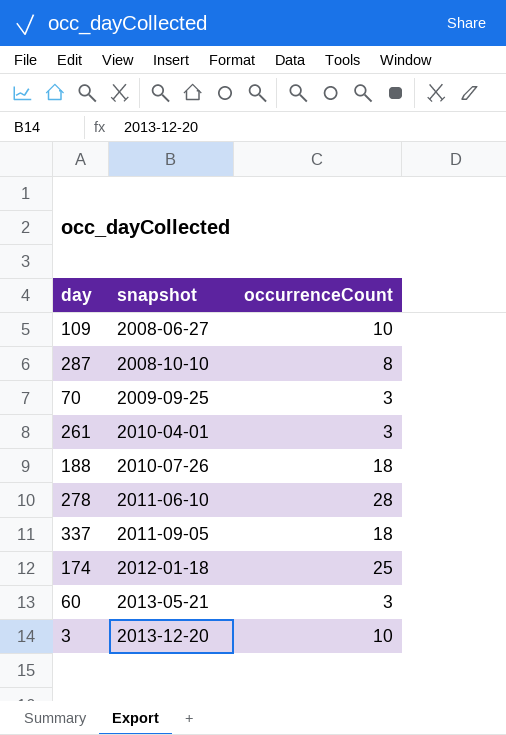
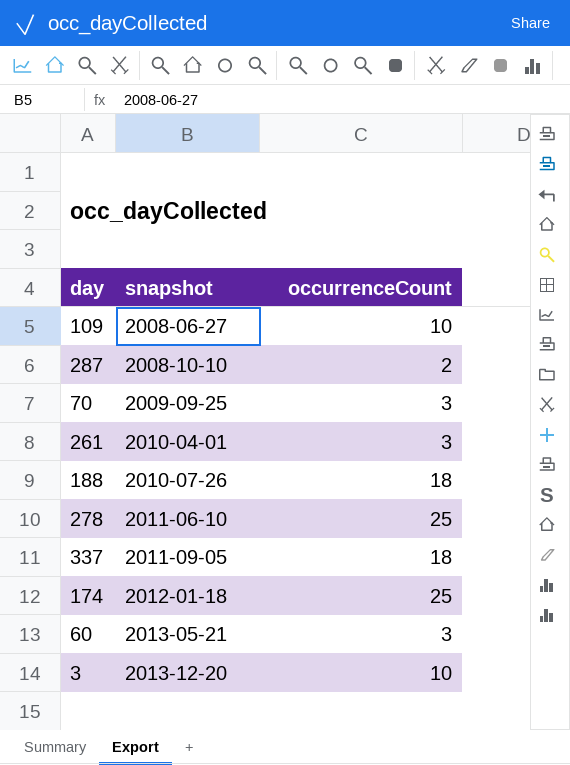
287 | occurrenceCount: 8 -> 2
278 | occurrenceCount: 28 -> 25

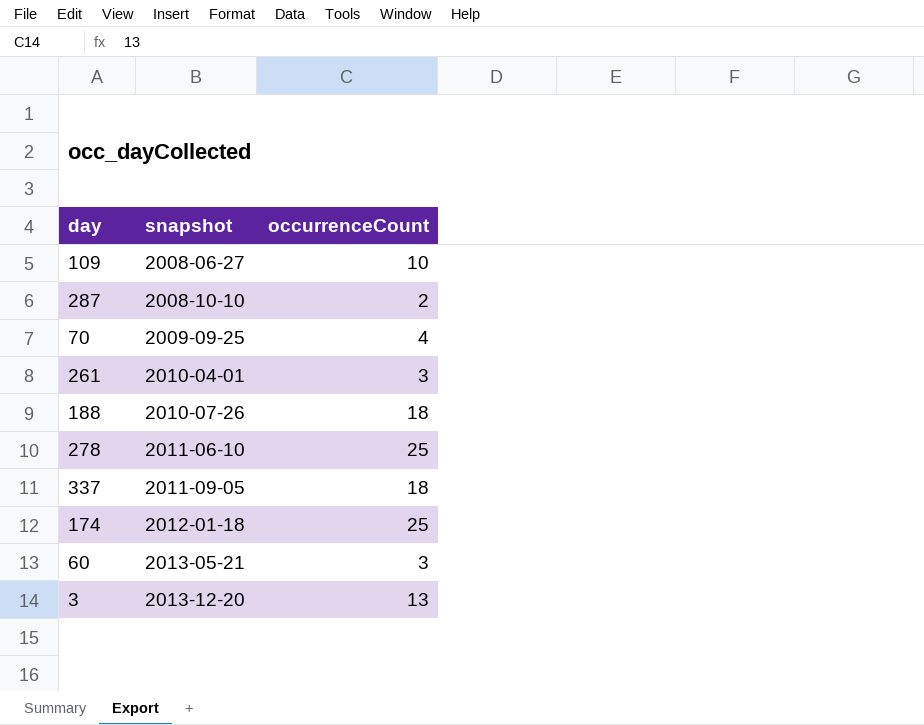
70 | occurrenceCount: 3 -> 4
3 | occurrenceCount: 10 -> 13

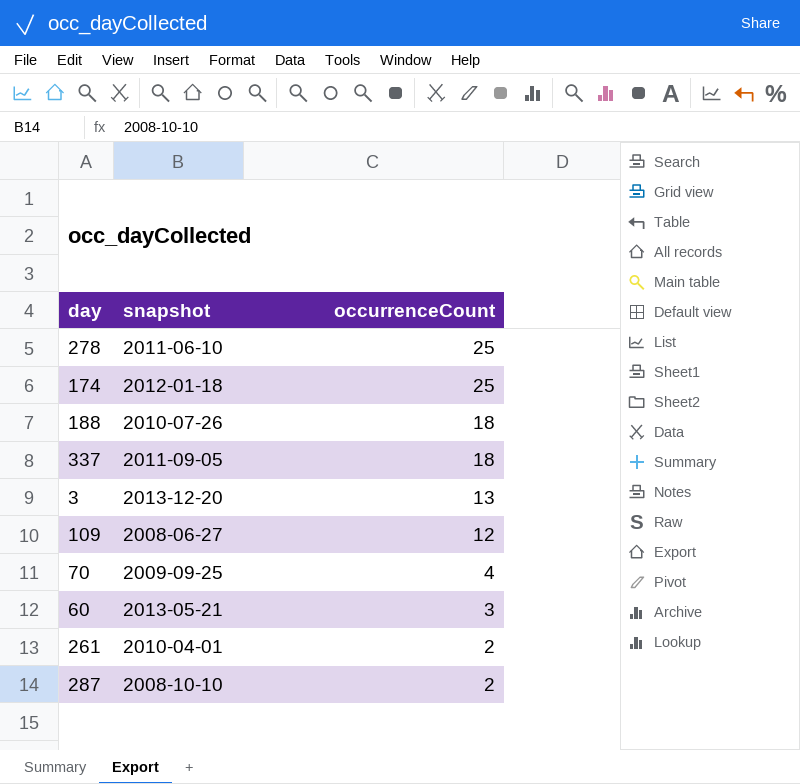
row order: snapshot ascending -> occurrenceCount descending
109 | occurrenceCount: 10 -> 12
261 | occurrenceCount: 3 -> 2

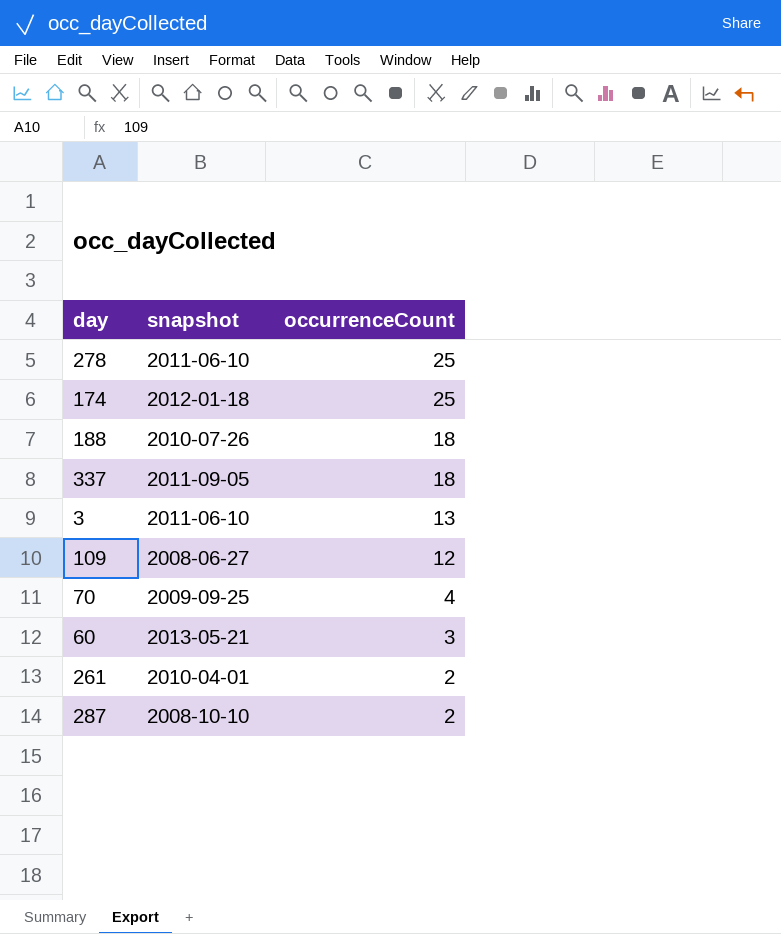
3 | snapshot: 2013-12-20 -> 2011-06-10

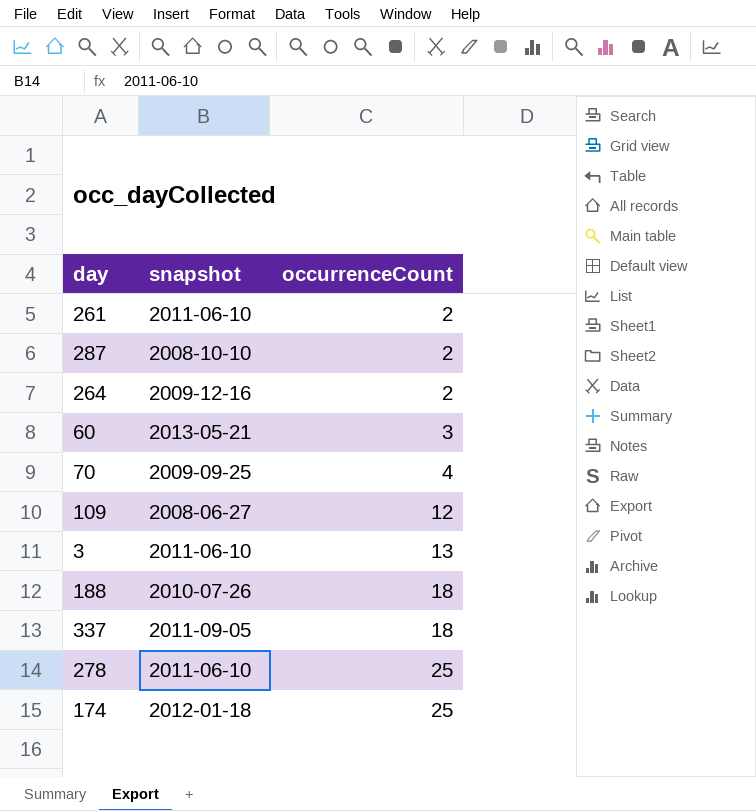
row order: occurrenceCount descending -> occurrenceCount ascending
261 | snapshot: 2010-04-01 -> 2011-06-10
row 264: none -> 2009-12-16 | 2

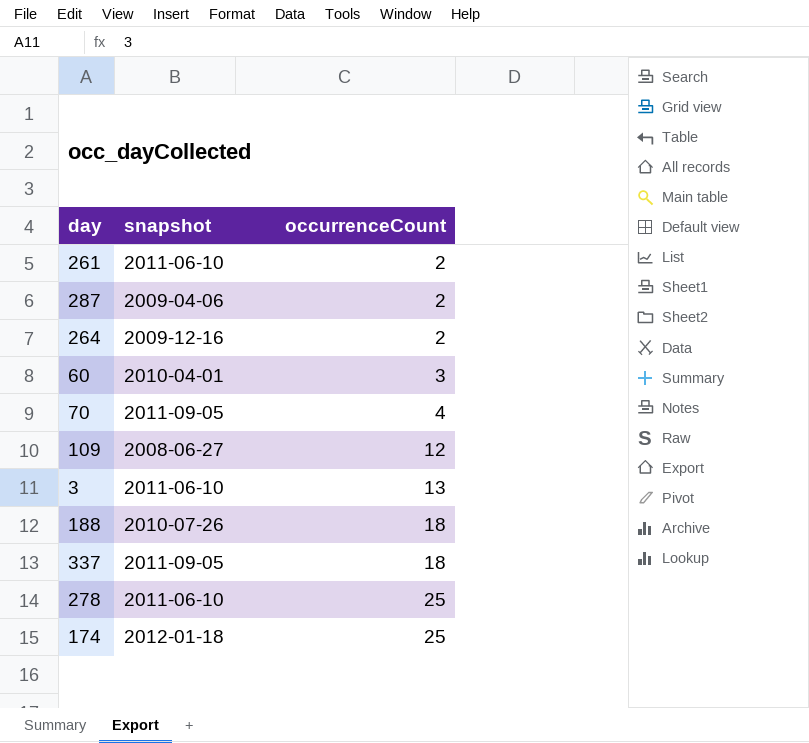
287 | snapshot: 2008-10-10 -> 2009-04-06
60 | snapshot: 2013-05-21 -> 2010-04-01
70 | snapshot: 2009-09-25 -> 2011-09-05

